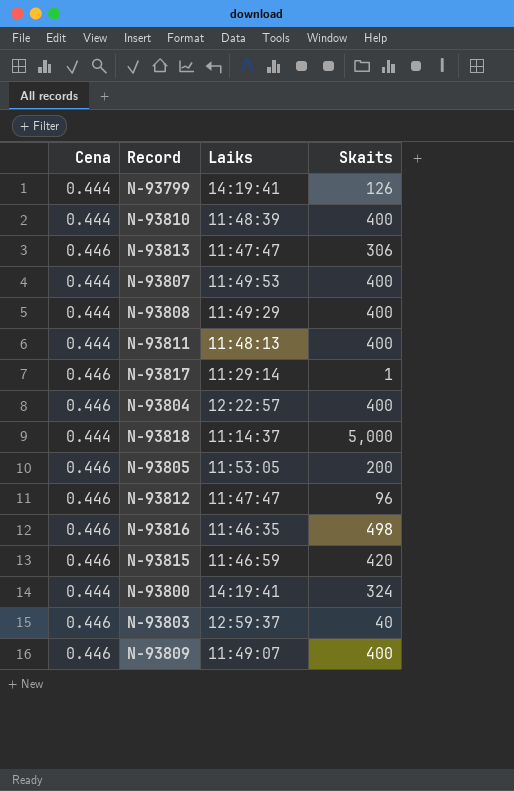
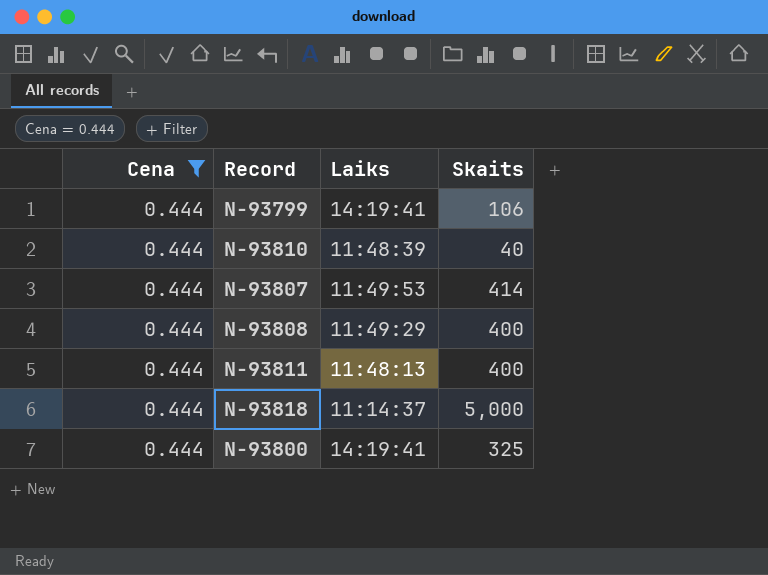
filter: none -> Cena = 0.444
N-93799 | Skaits: 126 -> 106
N-93810 | Skaits: 400 -> 40
N-93807 | Skaits: 400 -> 414
N-93800 | Skaits: 324 -> 325

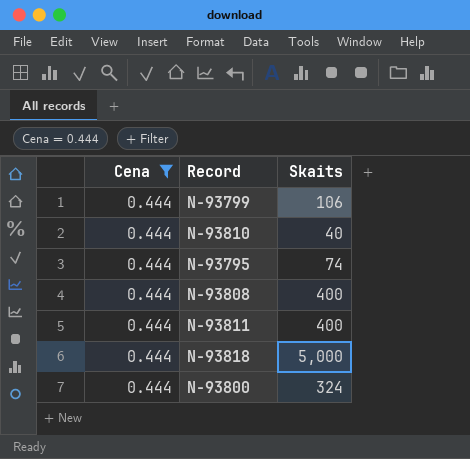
column Laiks | position: 3 -> none
row N-93807: 0.444 | 11:49:53 | 414 -> none
row N-93795: none -> 0.444 | 74
N-93800 | Skaits: 325 -> 324

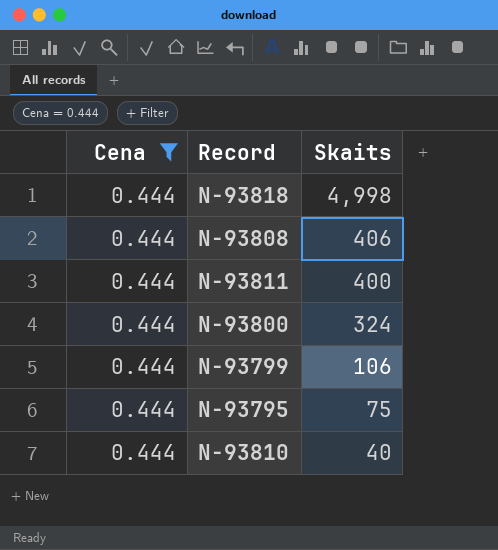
row order: none -> Skaits descending
N-93818 | Skaits: 5,000 -> 4,998
N-93808 | Skaits: 400 -> 406
N-93795 | Skaits: 74 -> 75

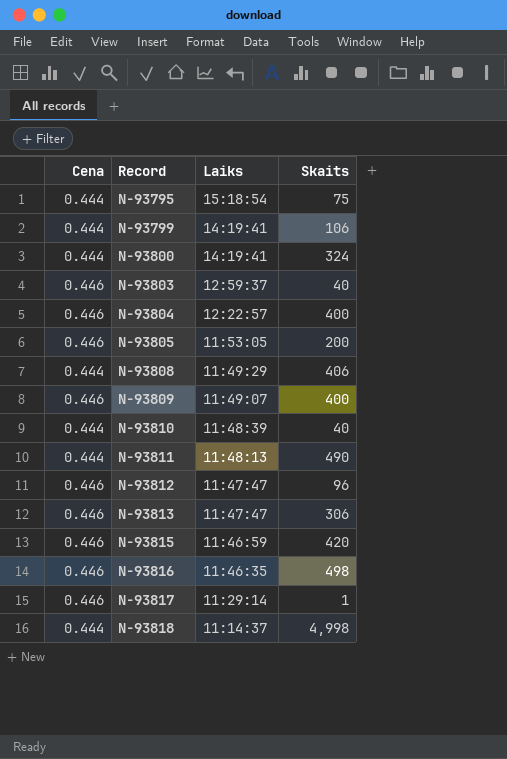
filter: Cena = 0.444 -> none
row order: Skaits descending -> Record ascending
column Laiks | position: none -> 3
N-93811 | Skaits: 400 -> 490

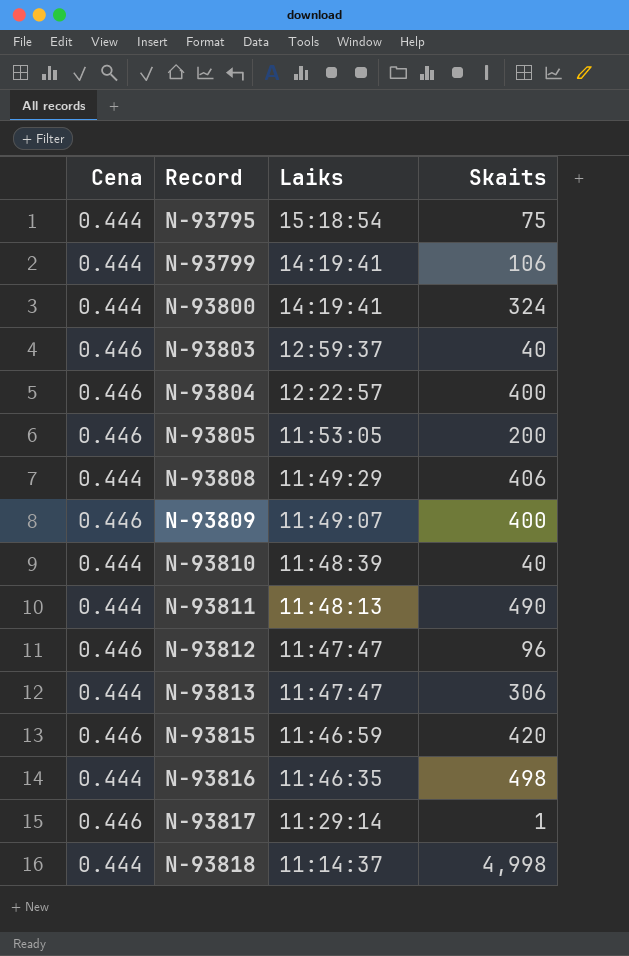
N-93813 | Cena: 0.446 -> 0.444
N-93816 | Cena: 0.446 -> 0.444

